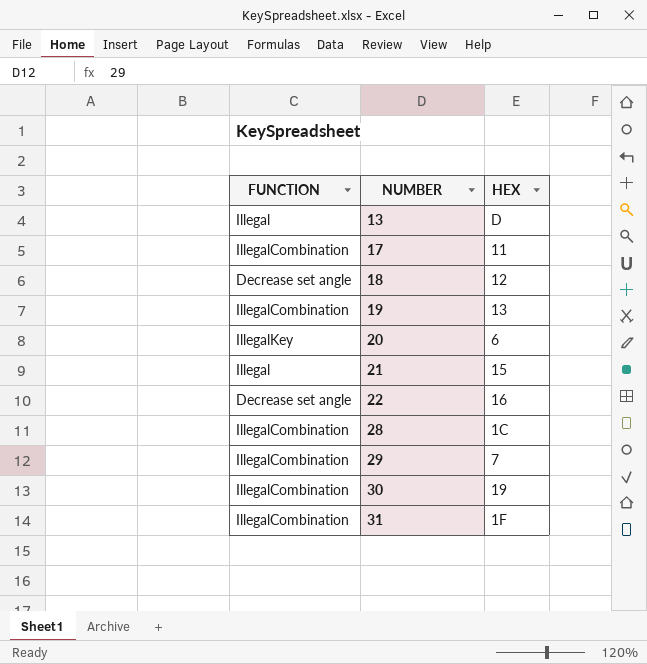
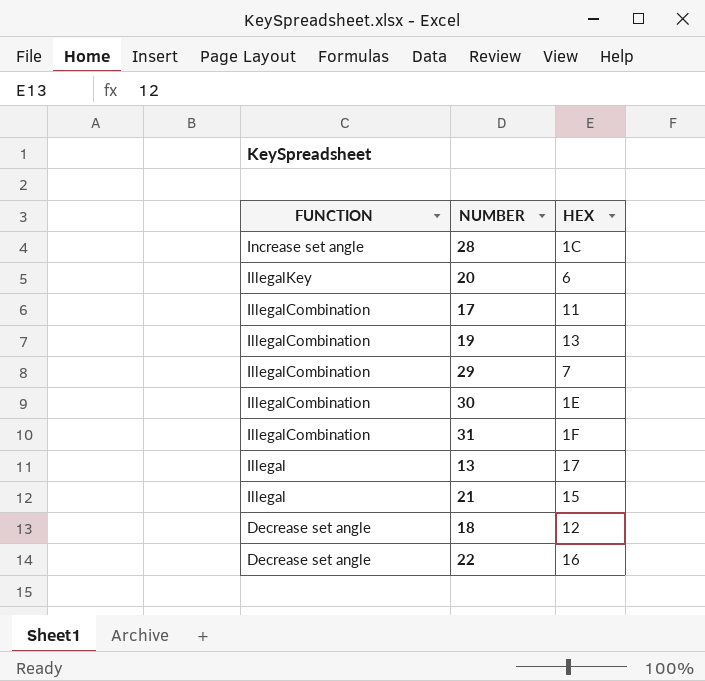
row order: NUMBER ascending -> FUNCTION descending
28 | FUNCTION: IllegalCombination -> Increase set angle
30 | HEX: 19 -> 1E
13 | HEX: D -> 17

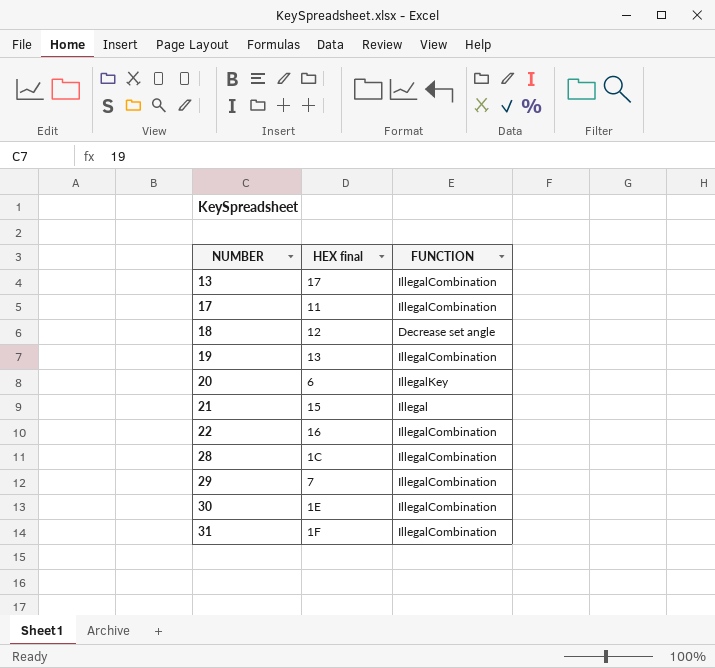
row order: FUNCTION descending -> NUMBER ascending
column name: HEX -> HEX final
column FUNCTION | position: 1 -> 3
13 | FUNCTION: Illegal -> IllegalCombination
22 | FUNCTION: Decrease set angle -> IllegalCombination
28 | FUNCTION: Increase set angle -> IllegalCombination

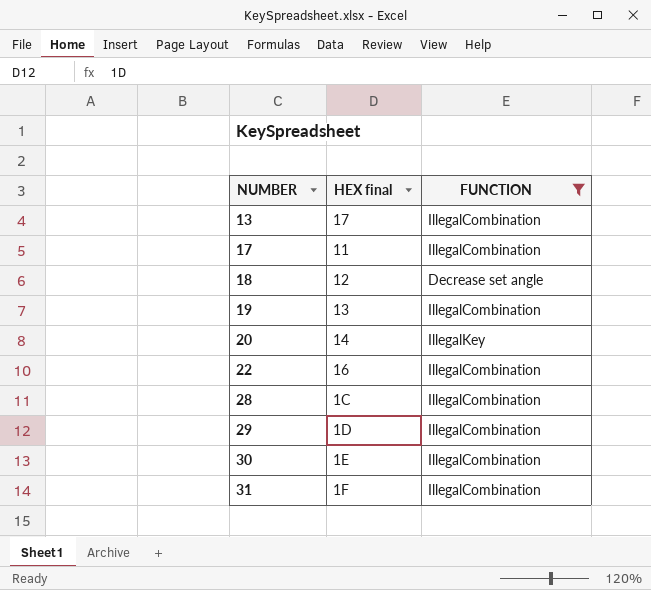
filter: none -> FUNCTION != Illegal
20 | HEX final: 6 -> 14
29 | HEX final: 7 -> 1D

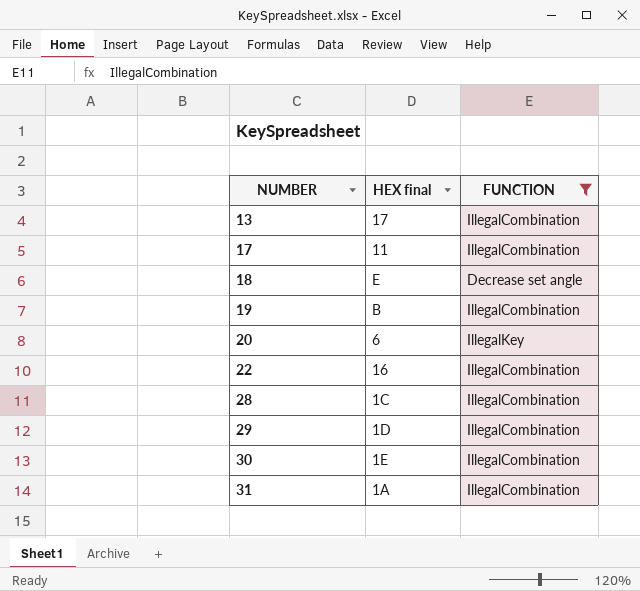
18 | HEX final: 12 -> E
19 | HEX final: 13 -> B
20 | HEX final: 14 -> 6
31 | HEX final: 1F -> 1A

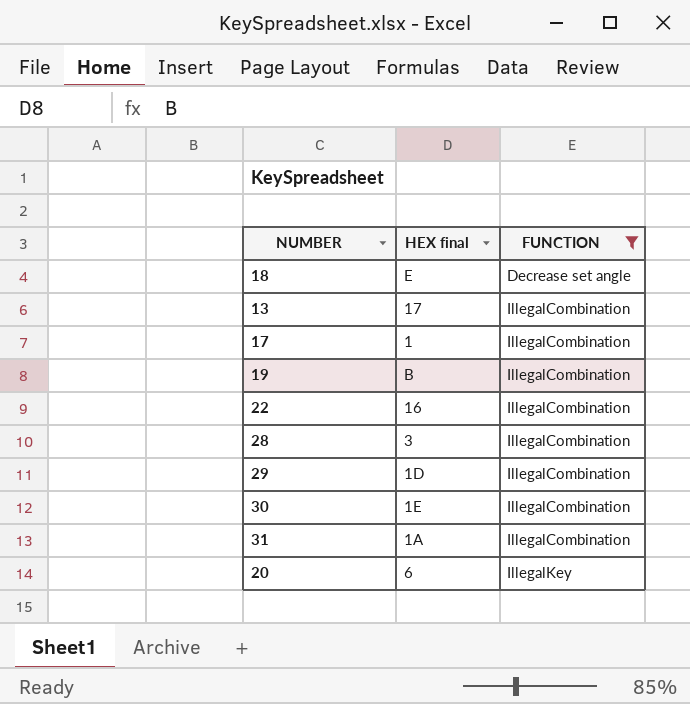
row order: NUMBER ascending -> FUNCTION ascending
17 | HEX final: 11 -> 1
28 | HEX final: 1C -> 3

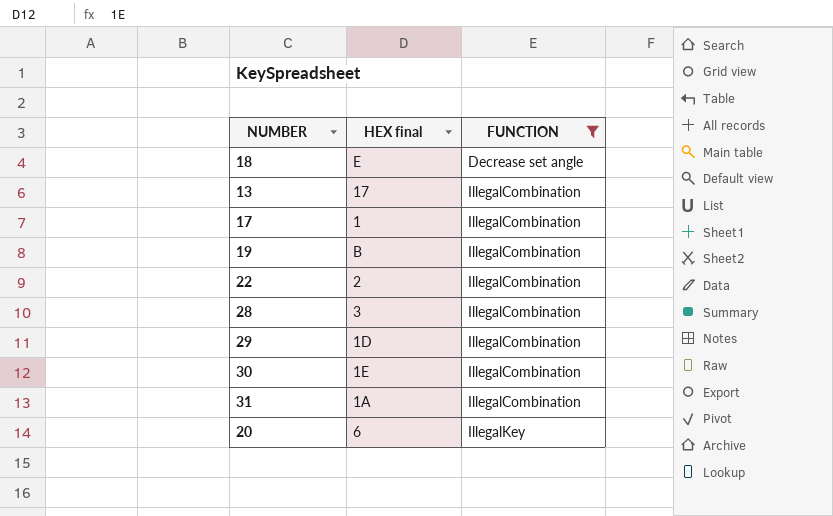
22 | HEX final: 16 -> 2

